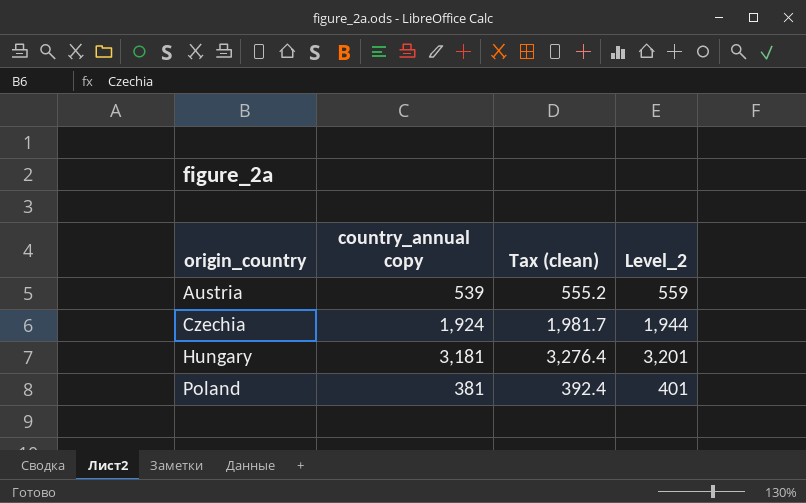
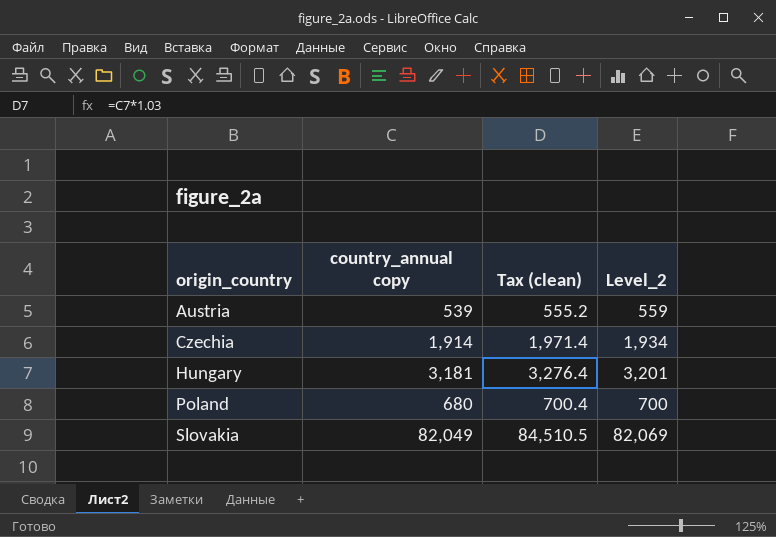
Czechia | country_annual copy: 1,924 -> 1,914
Czechia | Tax (clean): 1,981.7 -> 1,971.4
Czechia | Level_2: 1,944 -> 1,934
Poland | country_annual copy: 381 -> 680
Poland | Tax (clean): 392.4 -> 700.4
Poland | Level_2: 401 -> 700
row Slovakia: none -> 82,049 | 84,510.5 | 82,069

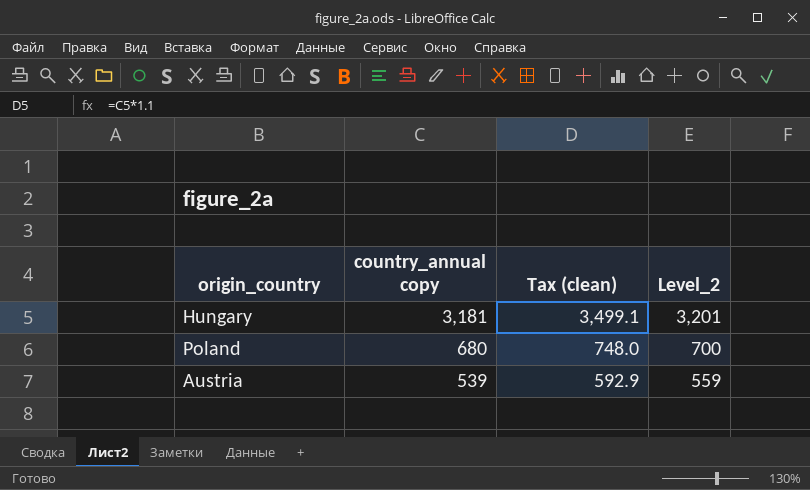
row order: origin_country ascending -> country_annual copy descending
column Tax (clean) | formula: [country_annual copy] * 1.03 -> [country_annual copy] * 1.1
row Czechia: 1,914 | 1,971.4 | 1,934 -> none
row Slovakia: 82,049 | 84,510.5 | 82,069 -> none

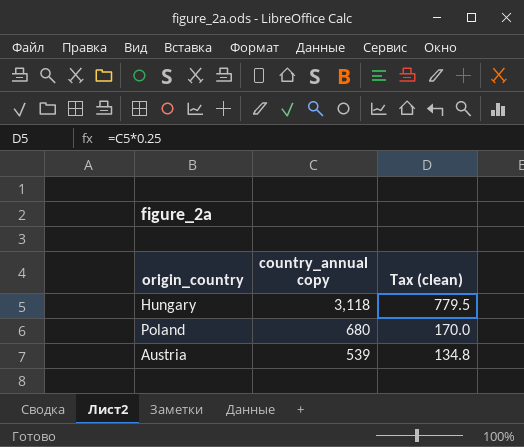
column Level_2 | formula: [country_annual copy] + 20 -> none
column Tax (clean) | formula: [country_annual copy] * 1.1 -> [country_annual copy] * 0.25
Hungary | country_annual copy: 3,181 -> 3,118

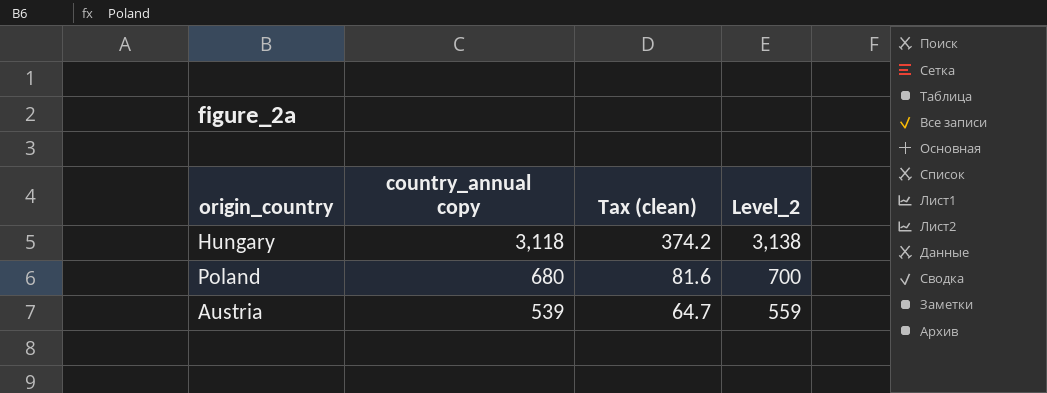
column Tax (clean) | formula: [country_annual copy] * 0.25 -> [country_annual copy] * 0.12
column Level_2 | formula: none -> [country_annual copy] + 20

